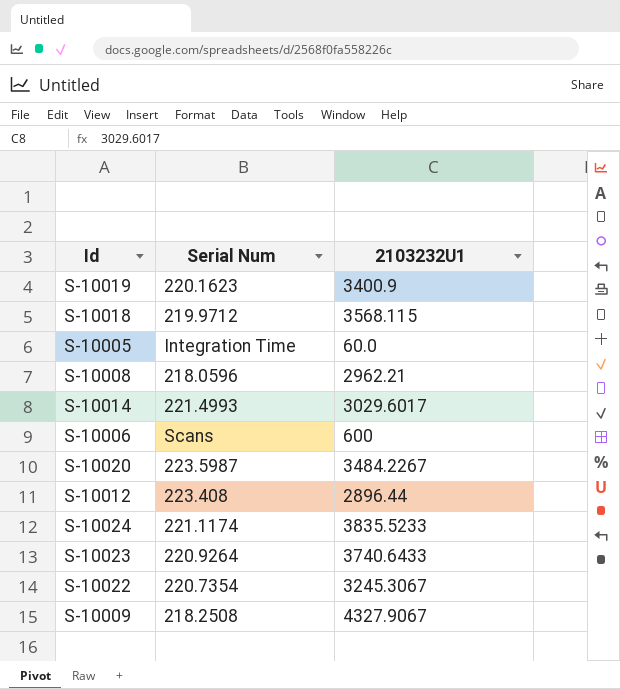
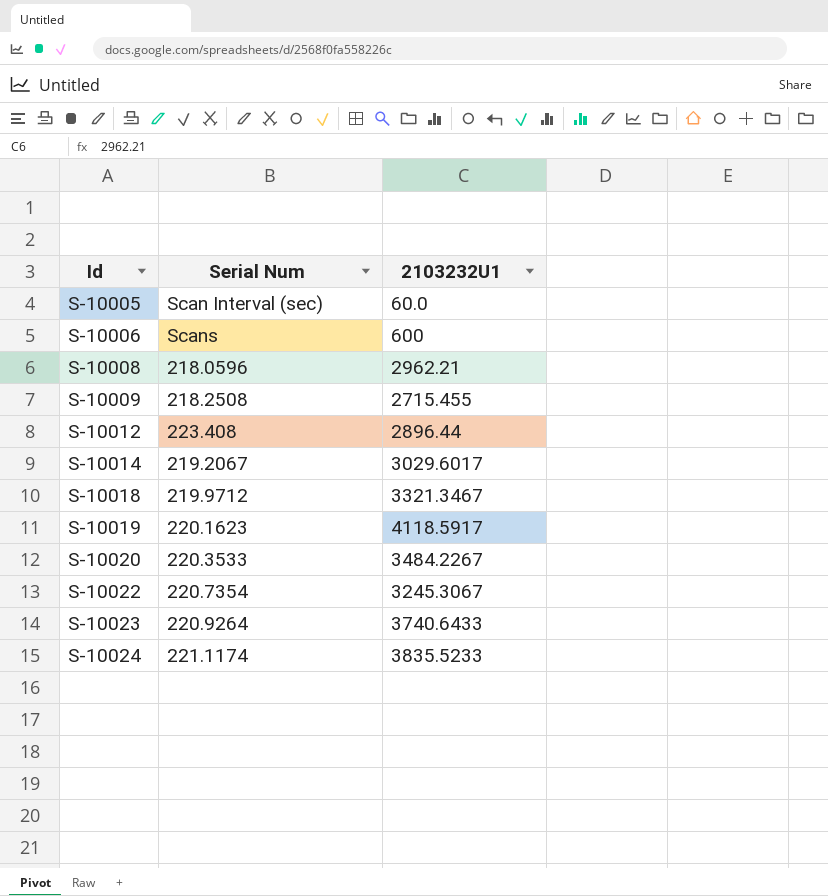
row order: none -> Id ascending
S-10005 | Serial Num: Integration Time -> Scan Interval (sec)
S-10009 | 2103232U1: 4327.9067 -> 2715.455
S-10014 | Serial Num: 221.4993 -> 219.2067
S-10018 | 2103232U1: 3568.115 -> 3321.3467
S-10019 | 2103232U1: 3400.9 -> 4118.5917
S-10020 | Serial Num: 223.5987 -> 220.3533

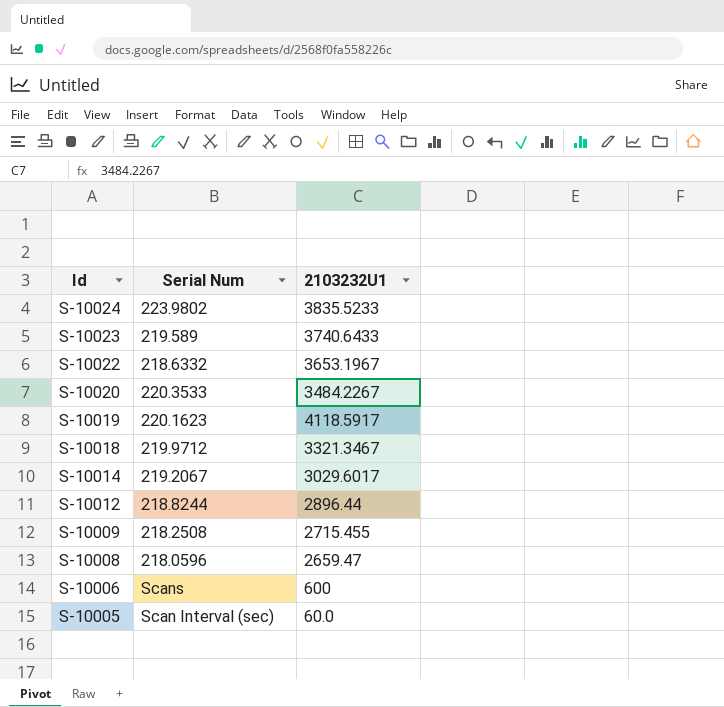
row order: Id ascending -> Id descending
S-10024 | Serial Num: 221.1174 -> 223.9802
S-10023 | Serial Num: 220.9264 -> 219.589
S-10022 | Serial Num: 220.7354 -> 218.6332
S-10022 | 2103232U1: 3245.3067 -> 3653.1967
S-10012 | Serial Num: 223.408 -> 218.8244
S-10008 | 2103232U1: 2962.21 -> 2659.47

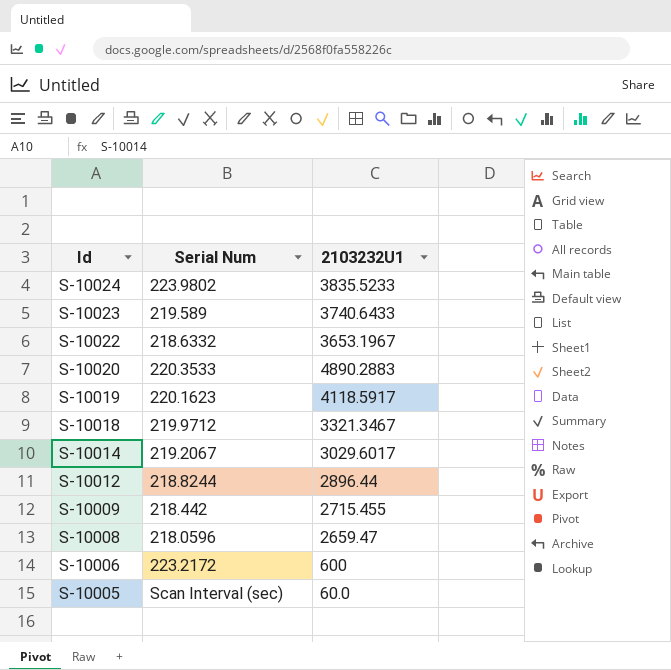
S-10020 | 2103232U1: 3484.2267 -> 4890.2883
S-10009 | Serial Num: 218.2508 -> 218.442
S-10006 | Serial Num: Scans -> 223.2172

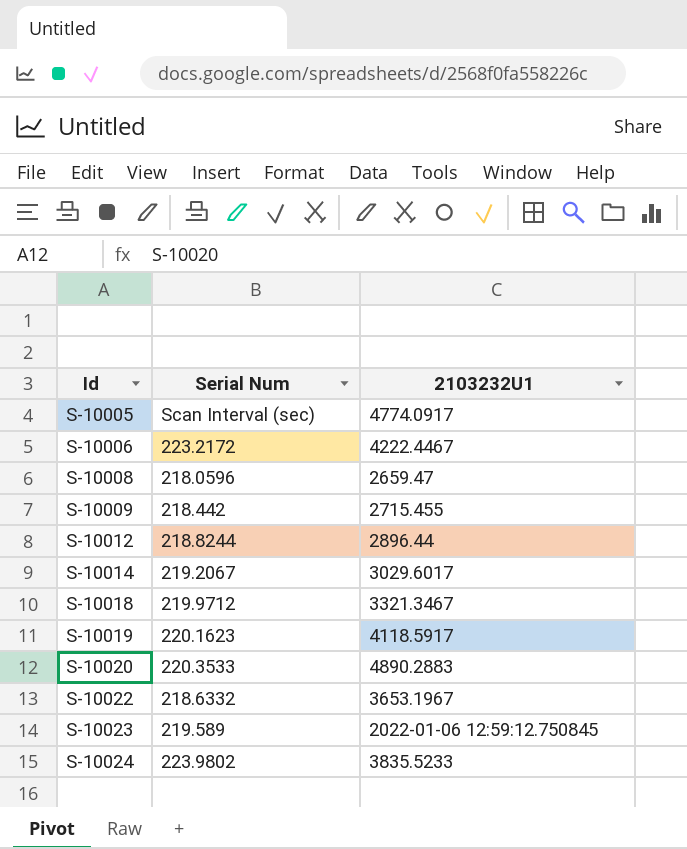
row order: Id descending -> Id ascending
S-10005 | 2103232U1: 60.0 -> 4774.0917
S-10006 | 2103232U1: 600 -> 4222.4467
S-10023 | 2103232U1: 3740.6433 -> 2022-01-06 12:59:12.750845

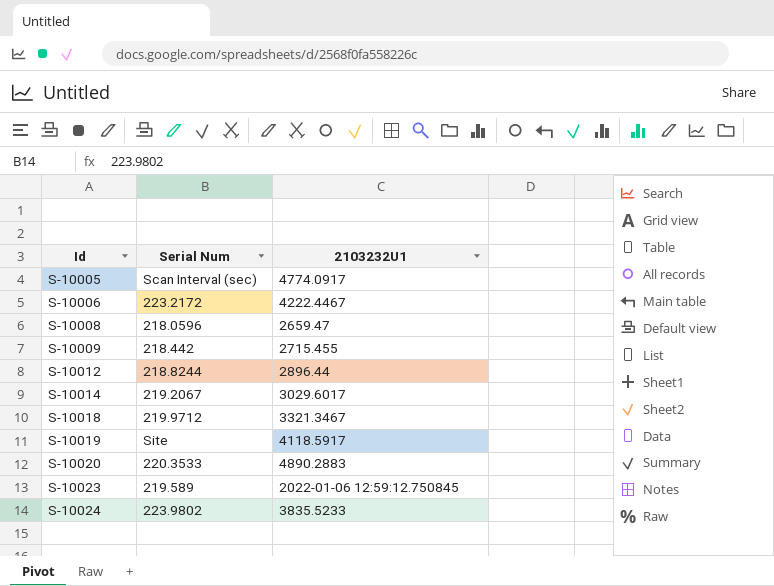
row S-10022: 218.6332 | 3653.1967 -> none
S-10019 | Serial Num: 220.1623 -> Site

